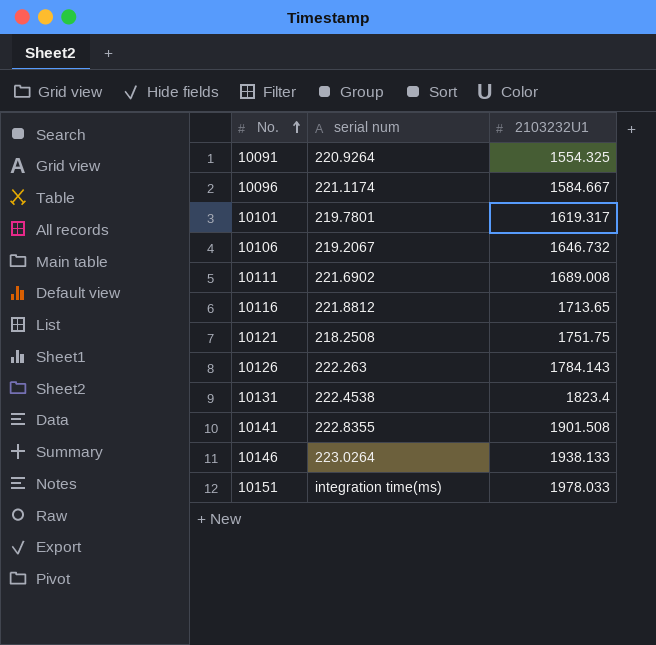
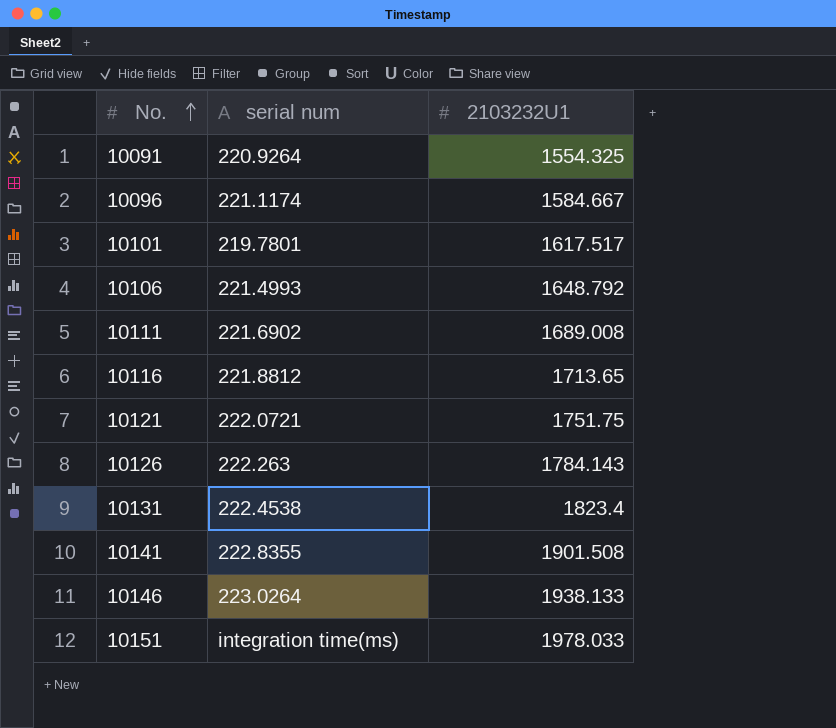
10101 | 2103232U1: 1619.317 -> 1617.517
10106 | serial num: 219.2067 -> 221.4993
10106 | 2103232U1: 1646.732 -> 1648.792
10121 | serial num: 218.2508 -> 222.0721

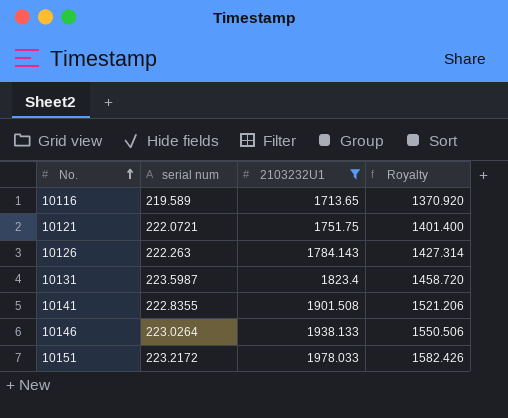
filter: none -> 2103232U1 >= 1713.65
column Royalty | formula: none -> [2103232U1] * 0.8
10116 | serial num: 221.8812 -> 219.589
10131 | serial num: 222.4538 -> 223.5987
10151 | serial num: integration time(ms) -> 223.2172

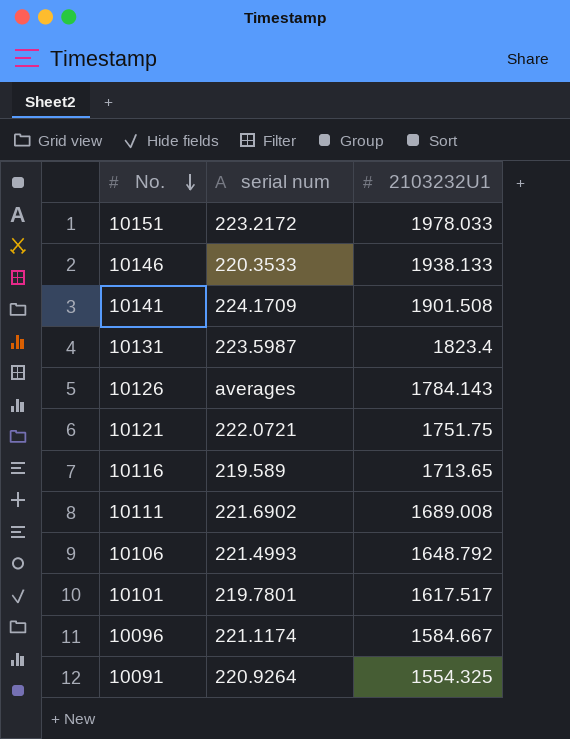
filter: 2103232U1 >= 1713.65 -> none
row order: No. ascending -> No. descending
column Royalty | formula: [2103232U1] * 0.8 -> none
10146 | serial num: 223.0264 -> 220.3533
10141 | serial num: 222.8355 -> 224.1709
10126 | serial num: 222.263 -> averages

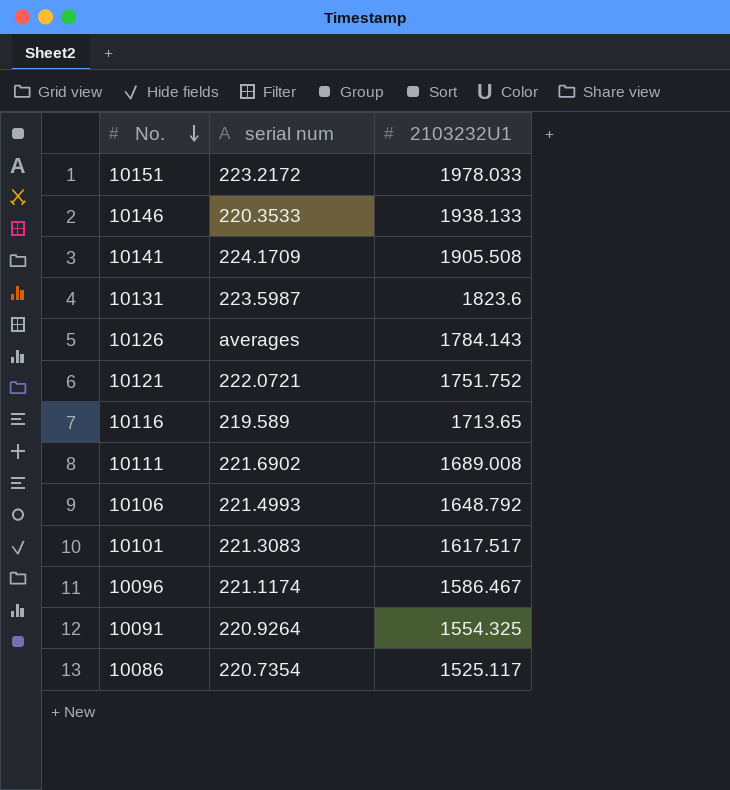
10141 | 2103232U1: 1901.508 -> 1905.508
10131 | 2103232U1: 1823.4 -> 1823.6
10121 | 2103232U1: 1751.75 -> 1751.752
10101 | serial num: 219.7801 -> 221.3083
10096 | 2103232U1: 1584.667 -> 1586.467
row 10086: none -> 220.7354 | 1525.117

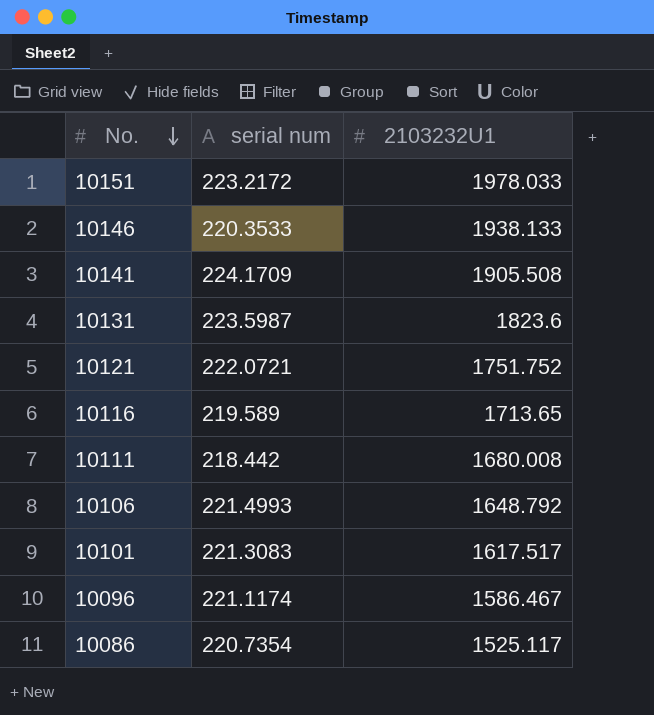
row 10126: averages | 1784.143 -> none
row 10091: 220.9264 | 1554.325 -> none
10111 | serial num: 221.6902 -> 218.442
10111 | 2103232U1: 1689.008 -> 1680.008

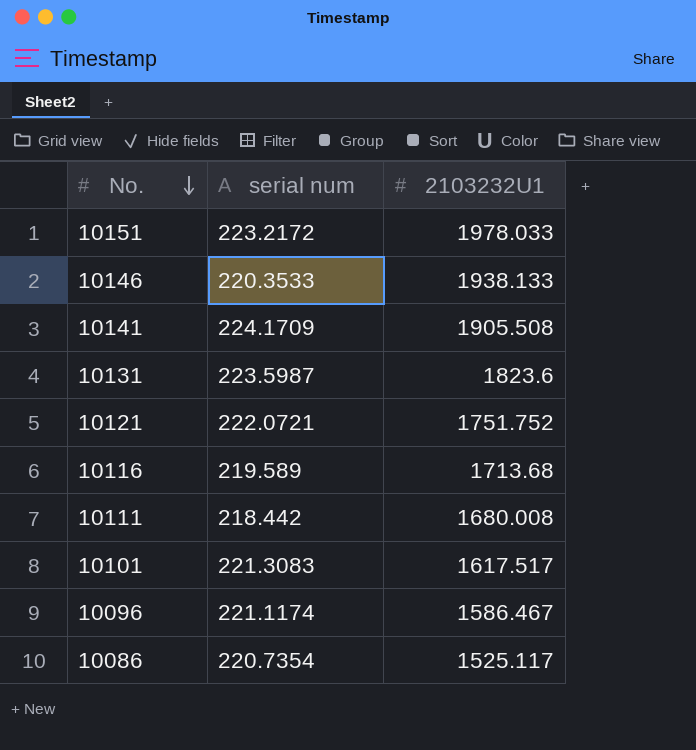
row 10106: 221.4993 | 1648.792 -> none
10116 | 2103232U1: 1713.65 -> 1713.68

